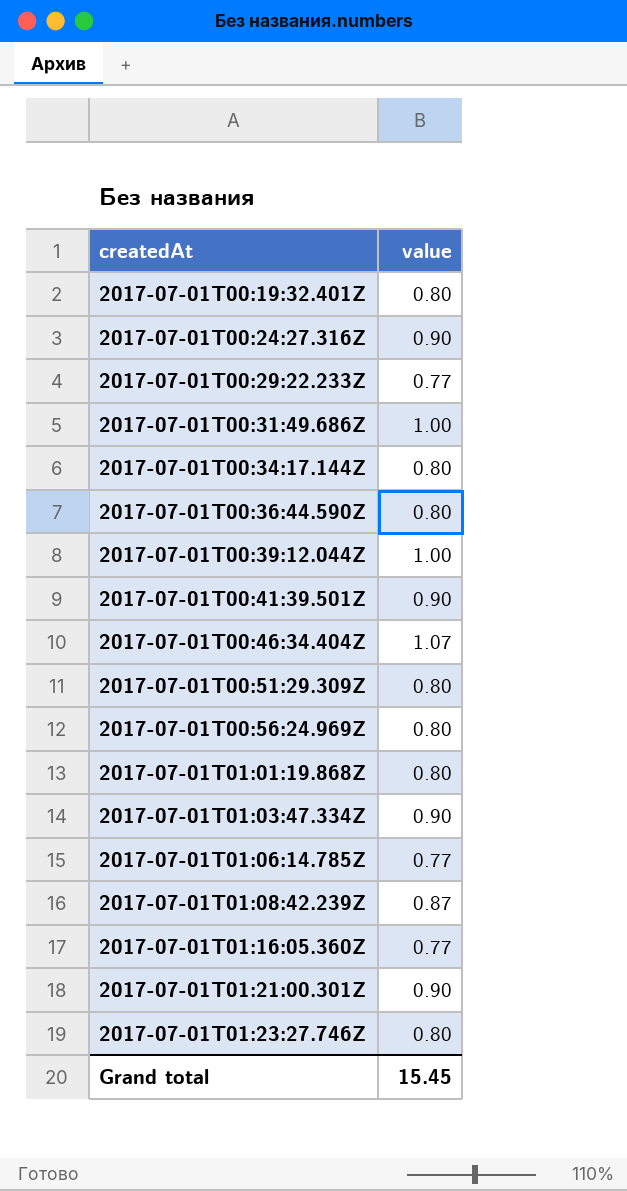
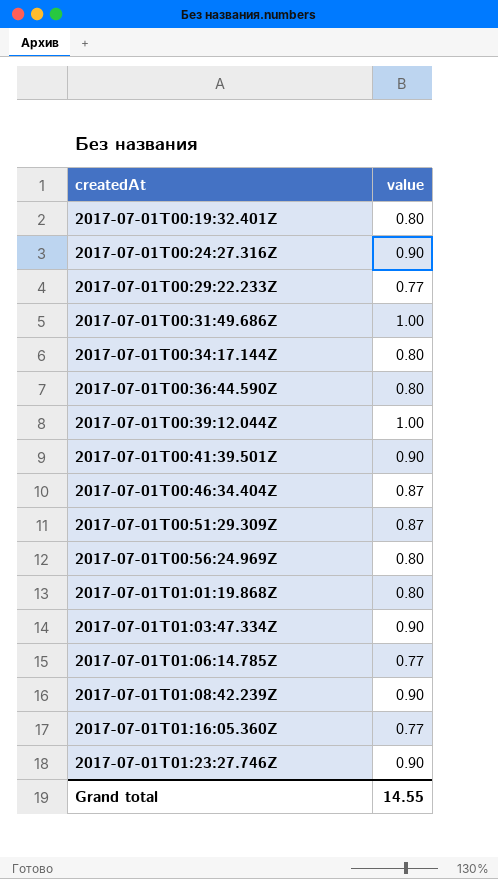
row 2017-07-01T01:21:00.301Z: 0.90 -> none
2017-07-01T00:46:34.404Z | value: 1.07 -> 0.87
2017-07-01T00:51:29.309Z | value: 0.80 -> 0.87
2017-07-01T01:08:42.239Z | value: 0.87 -> 0.90
2017-07-01T01:23:27.746Z | value: 0.80 -> 0.90
Grand total | value: 15.45 -> 14.55

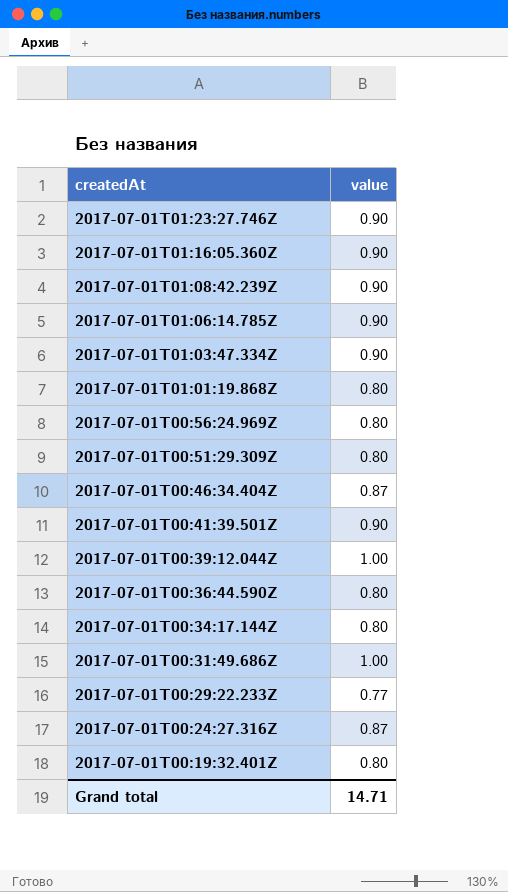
row order: createdAt ascending -> createdAt descending
2017-07-01T01:16:05.360Z | value: 0.77 -> 0.90
2017-07-01T01:06:14.785Z | value: 0.77 -> 0.90
2017-07-01T00:51:29.309Z | value: 0.87 -> 0.80
2017-07-01T00:24:27.316Z | value: 0.90 -> 0.87
Grand total | value: 14.55 -> 14.71

